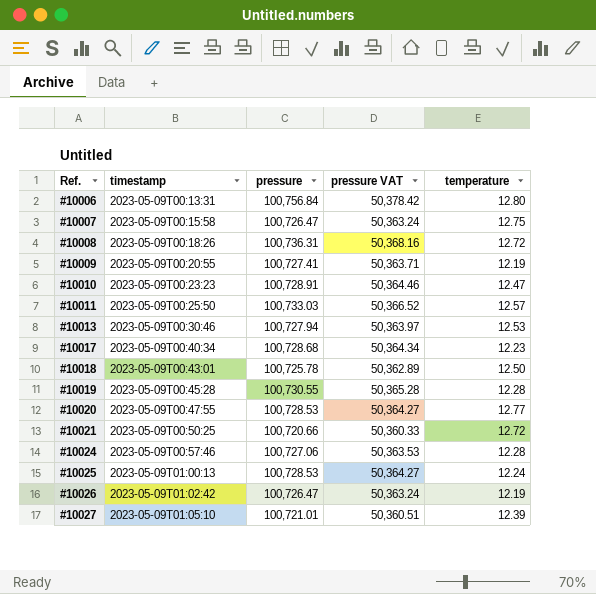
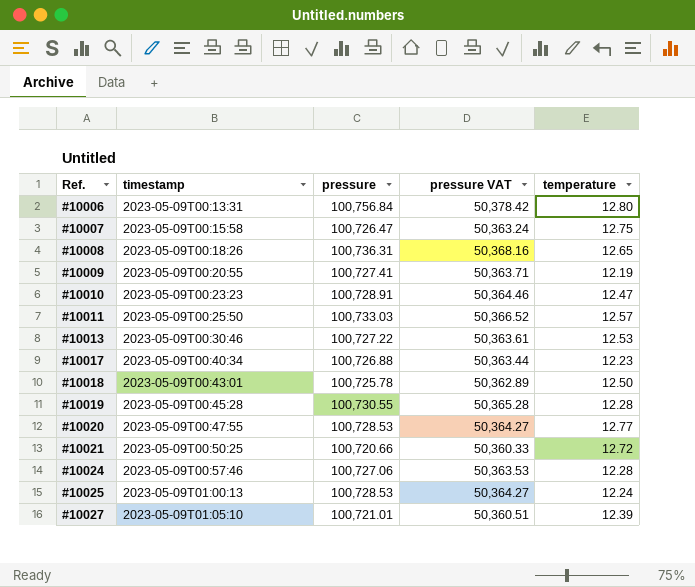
row #10026: 2023-05-09T01:02:42 | 100,726.47 | 50,363.24 | 12.19 -> none
#10008 | temperature: 12.72 -> 12.65
#10013 | pressure: 100,727.94 -> 100,727.22
#10013 | pressure VAT: 50,363.97 -> 50,363.61
#10017 | pressure: 100,728.68 -> 100,726.88
#10017 | pressure VAT: 50,364.34 -> 50,363.44

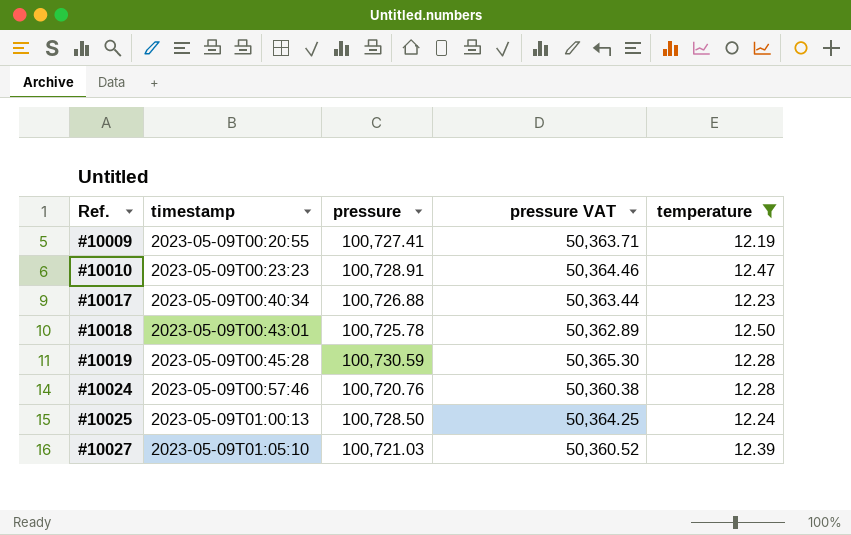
filter: none -> temperature <= 12.50
#10019 | pressure: 100,730.55 -> 100,730.59
#10019 | pressure VAT: 50,365.28 -> 50,365.30
#10024 | pressure: 100,727.06 -> 100,720.76
#10024 | pressure VAT: 50,363.53 -> 50,360.38
#10025 | pressure: 100,728.53 -> 100,728.50
#10025 | pressure VAT: 50,364.27 -> 50,364.25
#10027 | pressure: 100,721.01 -> 100,721.03
#10027 | pressure VAT: 50,360.51 -> 50,360.52

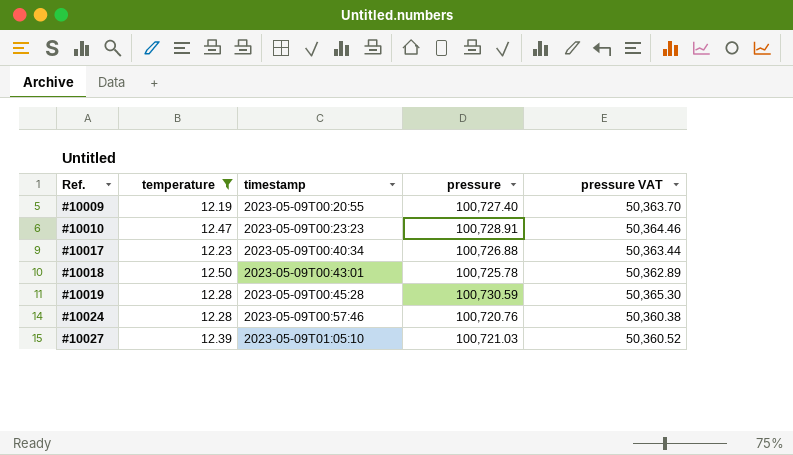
column temperature | position: 5 -> 2
row #10025: 2023-05-09T01:00:13 | 100,728.50 | 50,364.25 | 12.24 -> none
#10009 | pressure: 100,727.41 -> 100,727.40
#10009 | pressure VAT: 50,363.71 -> 50,363.70

